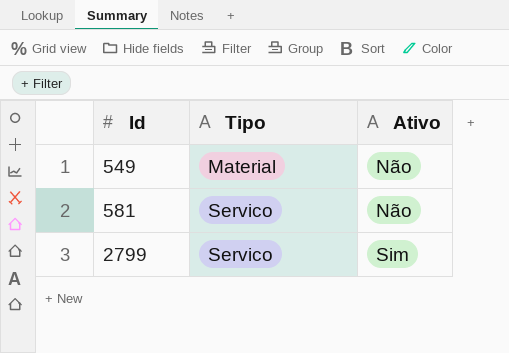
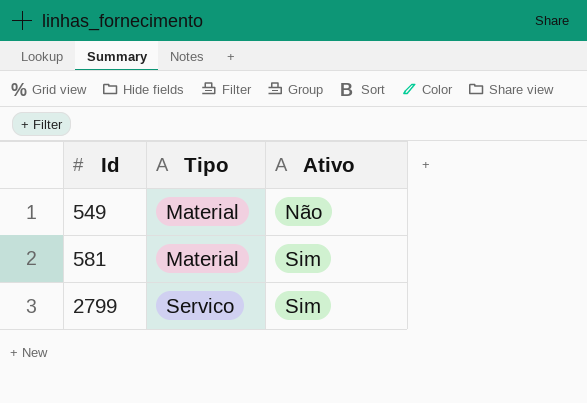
581 | Tipo: Servico -> Material
581 | Ativo: Não -> Sim

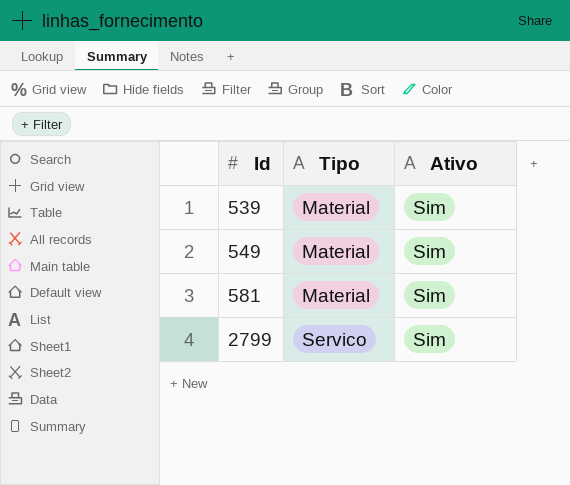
row 539: none -> Material | Sim
549 | Ativo: Não -> Sim

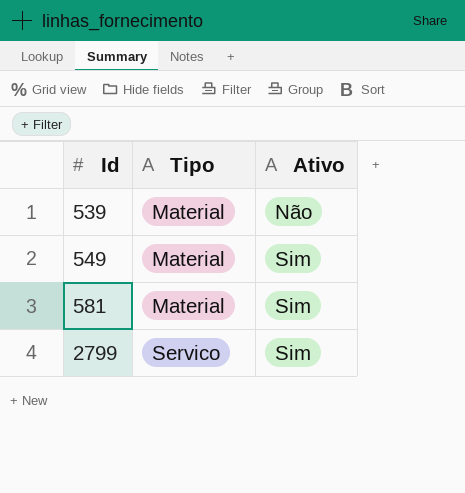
539 | Ativo: Sim -> Não

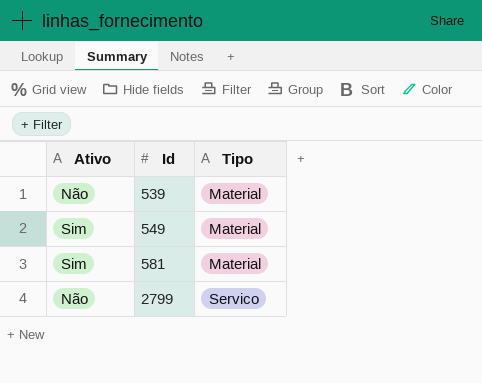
column Ativo | position: 3 -> 1
2799 | Ativo: Sim -> Não

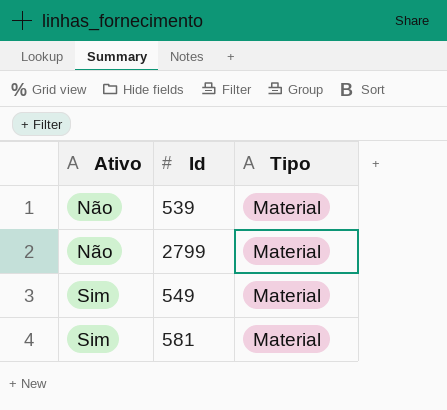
row order: Id ascending -> Ativo ascending
2799 | Tipo: Servico -> Material

